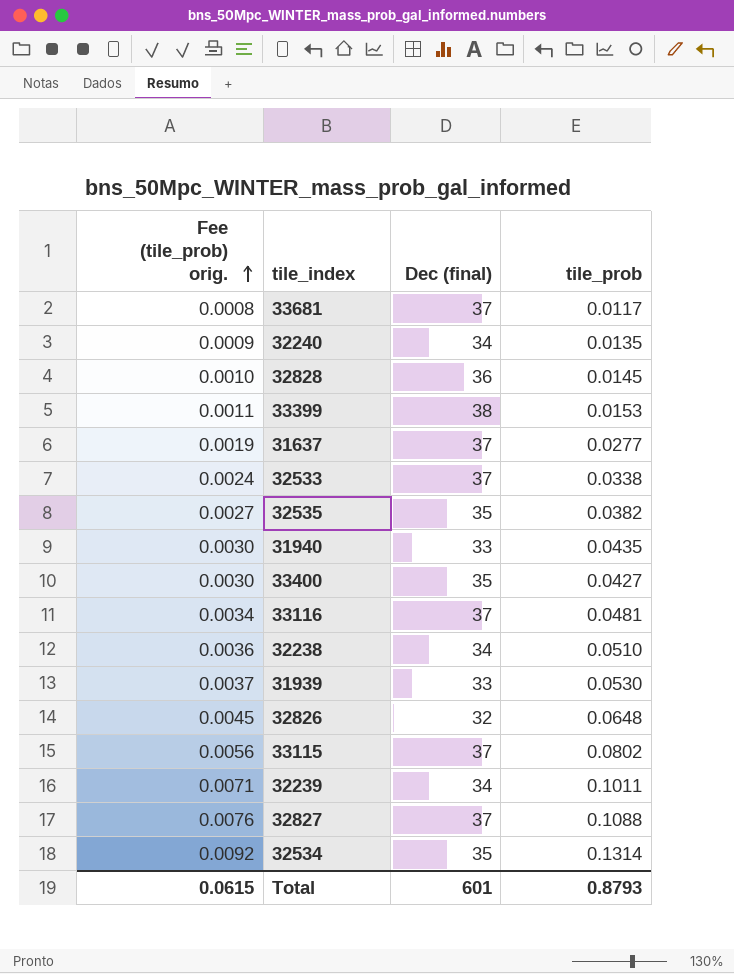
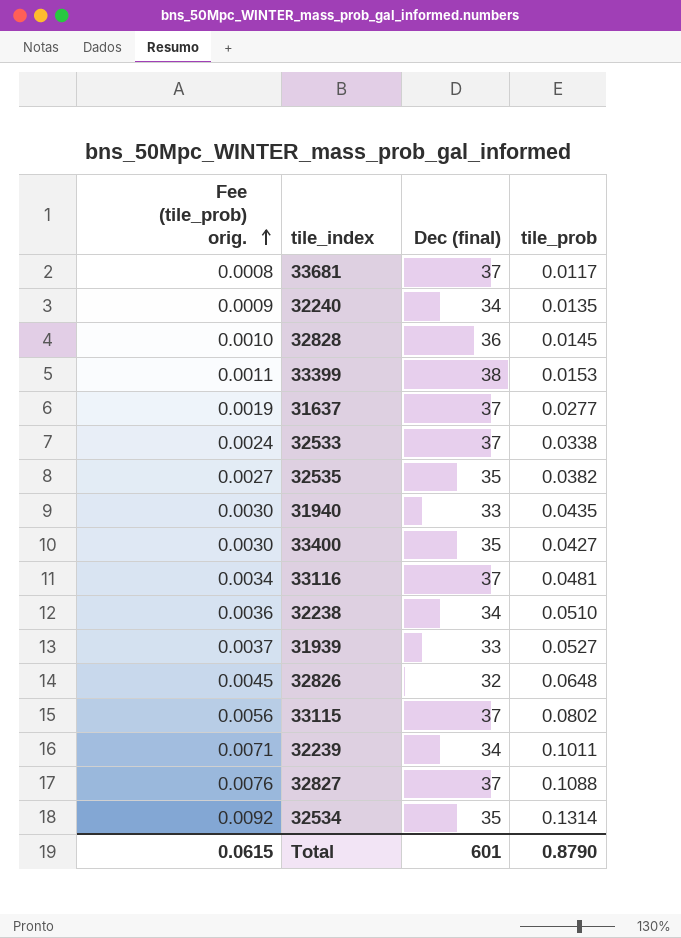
31939 | tile_prob: 0.0530 -> 0.0527
Total | tile_prob: 0.8793 -> 0.8790

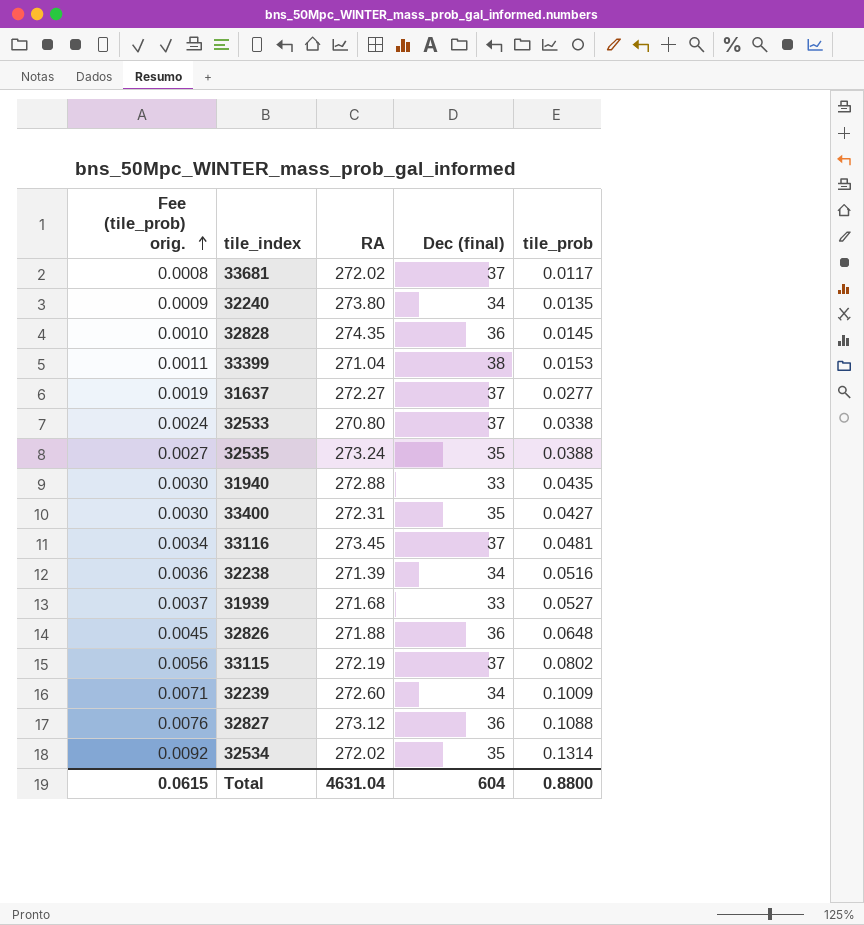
column RA | position: none -> 3
32535 | tile_prob: 0.0382 -> 0.0388
32238 | tile_prob: 0.0510 -> 0.0516
32826 | Dec (final): 32 -> 36
32239 | tile_prob: 0.1011 -> 0.1009
32827 | Dec (final): 37 -> 36
Total | Dec (final): 601 -> 604
Total | tile_prob: 0.8790 -> 0.8800

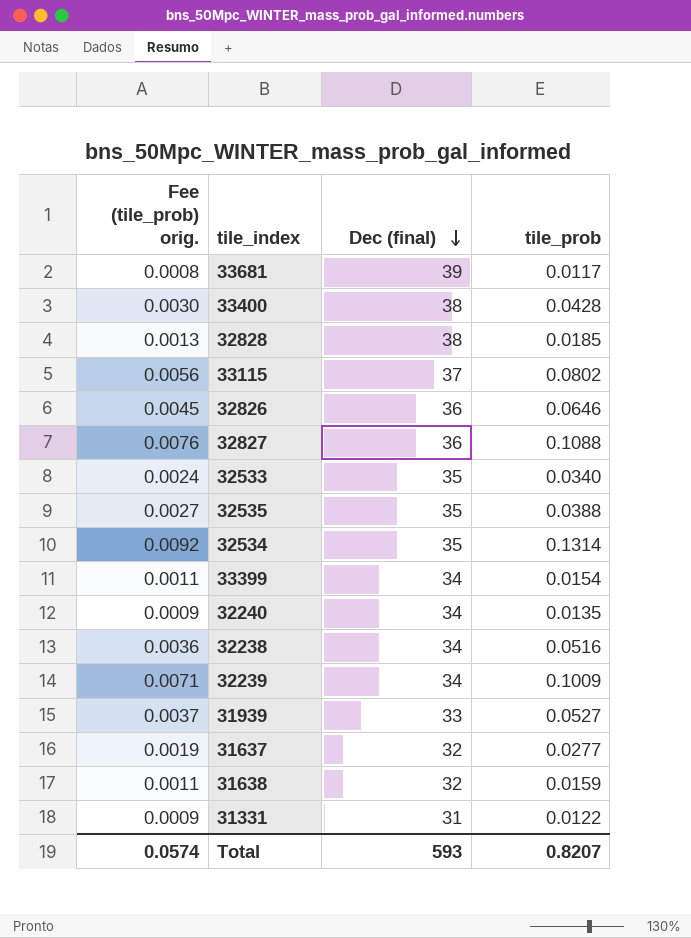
row order: Fee (tile_prob) orig. ascending -> Dec (final) descending
column RA | position: 3 -> none
row 31940: 0.0030 | 272.88 | 33 | 0.0435 -> none
row 33116: 0.0034 | 273.45 | 37 | 0.0481 -> none
33681 | Dec (final): 37 -> 39
33400 | Dec (final): 35 -> 38
33400 | tile_prob: 0.0427 -> 0.0428
32828 | Fee (tile_prob) orig.: 0.0010 -> 0.0013
32828 | Dec (final): 36 -> 38
32828 | tile_prob: 0.0145 -> 0.0185
32826 | tile_prob: 0.0648 -> 0.0646
32533 | Dec (final): 37 -> 35
32533 | tile_prob: 0.0338 -> 0.0340
33399 | Dec (final): 38 -> 34
33399 | tile_prob: 0.0153 -> 0.0154
31637 | Dec (final): 37 -> 32
row 31638: none -> 0.0011 | 32 | 0.0159
row 31331: none -> 0.0009 | 31 | 0.0122
Total | Fee (tile_prob) orig.: 0.0615 -> 0.0574
Total | Dec (final): 604 -> 593
Total | tile_prob: 0.8800 -> 0.8207

